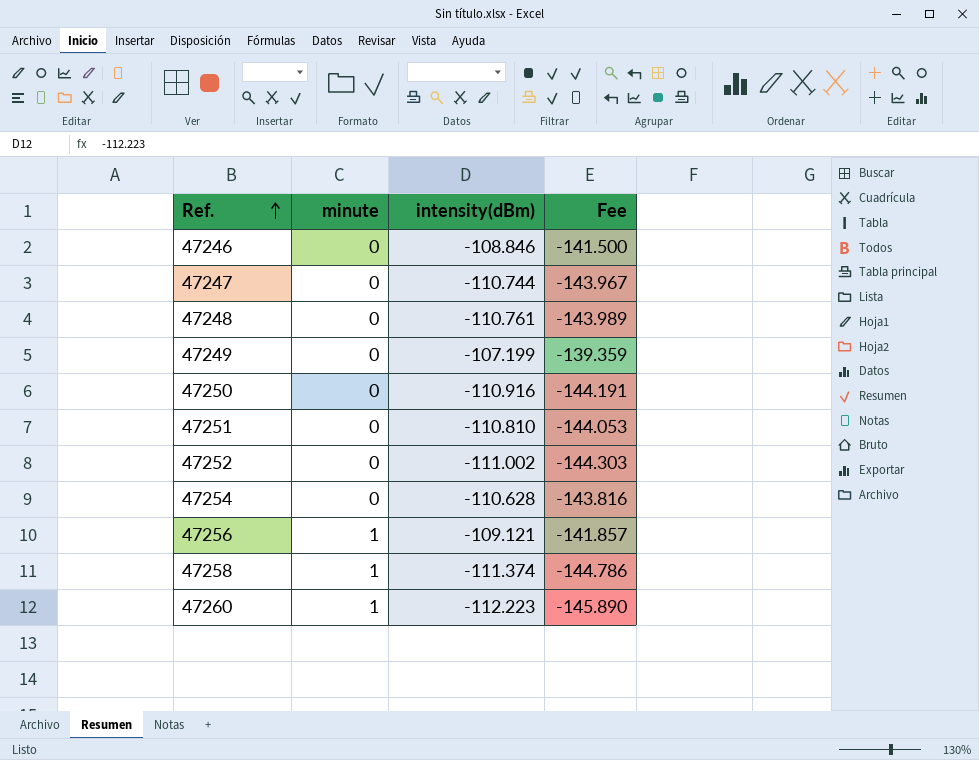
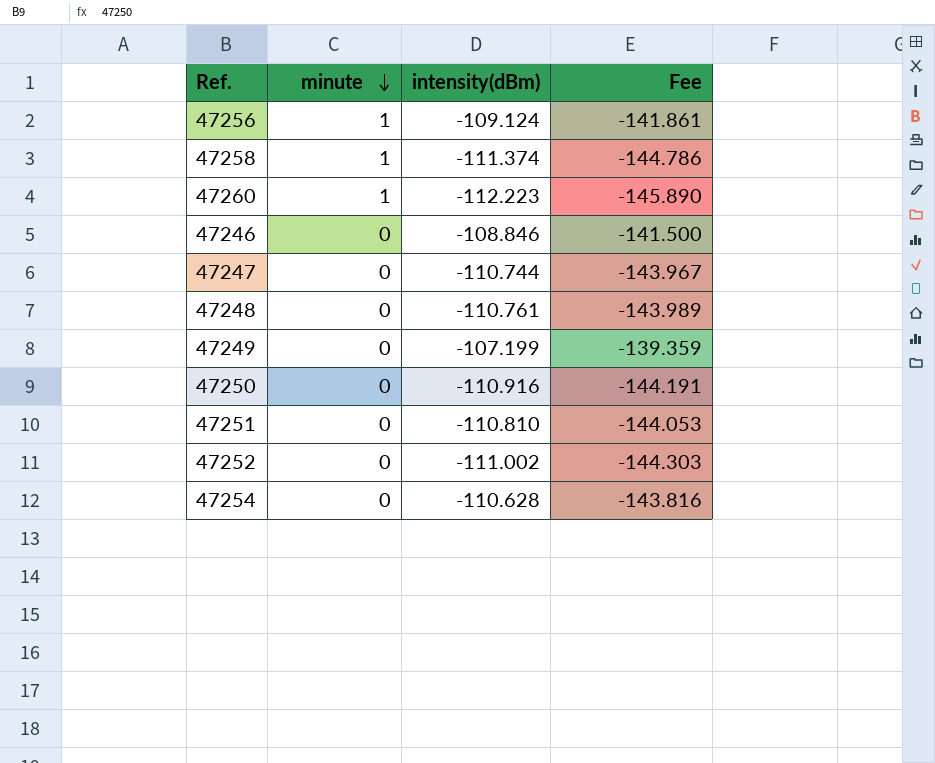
row order: Ref. ascending -> minute descending
47256 | intensity(dBm): -109.121 -> -109.124
47256 | Fee: -141.857 -> -141.861

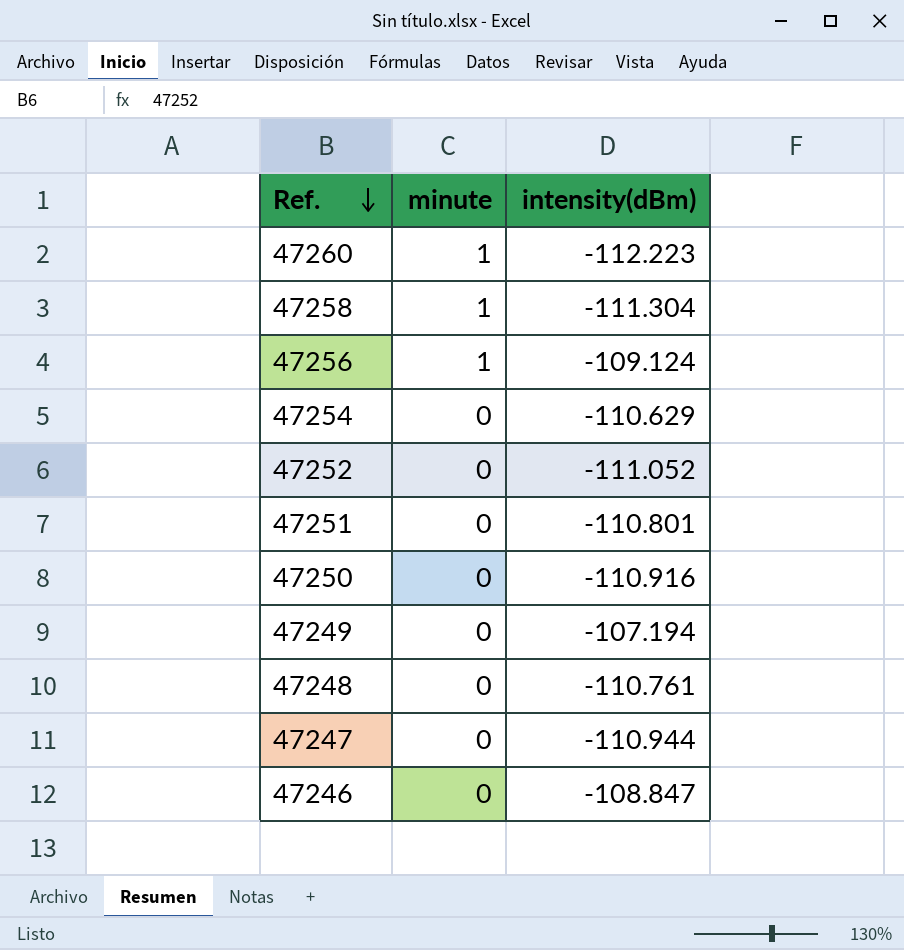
row order: minute descending -> Ref. descending
column Fee | formula: [intensity(dBm)] * 1.3 -> none
47258 | intensity(dBm): -111.374 -> -111.304
47254 | intensity(dBm): -110.628 -> -110.629
47252 | intensity(dBm): -111.002 -> -111.052
47251 | intensity(dBm): -110.810 -> -110.801
47249 | intensity(dBm): -107.199 -> -107.194
47247 | intensity(dBm): -110.744 -> -110.944
47246 | intensity(dBm): -108.846 -> -108.847

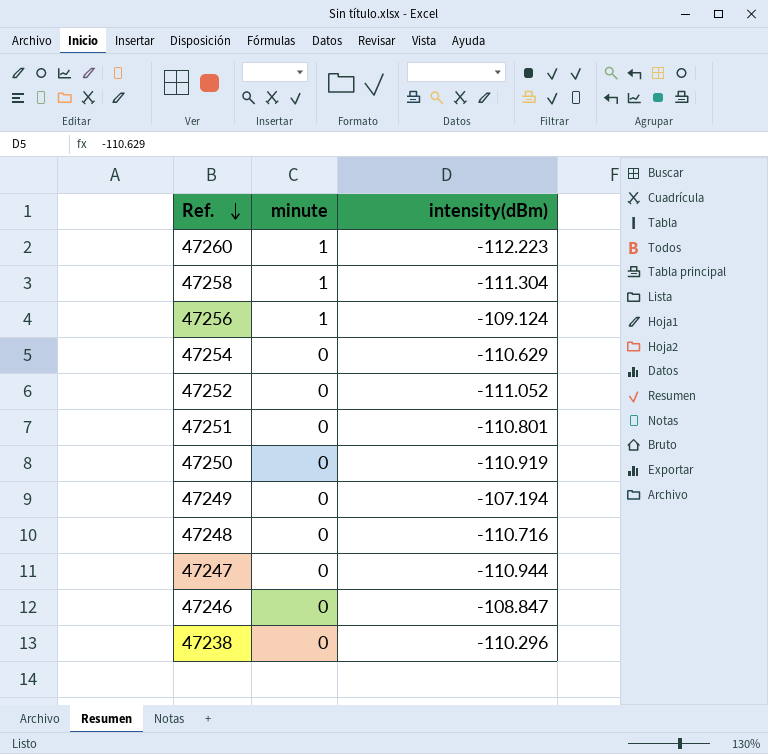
47250 | intensity(dBm): -110.916 -> -110.919
47248 | intensity(dBm): -110.761 -> -110.716
row 47238: none -> 0 | -110.296

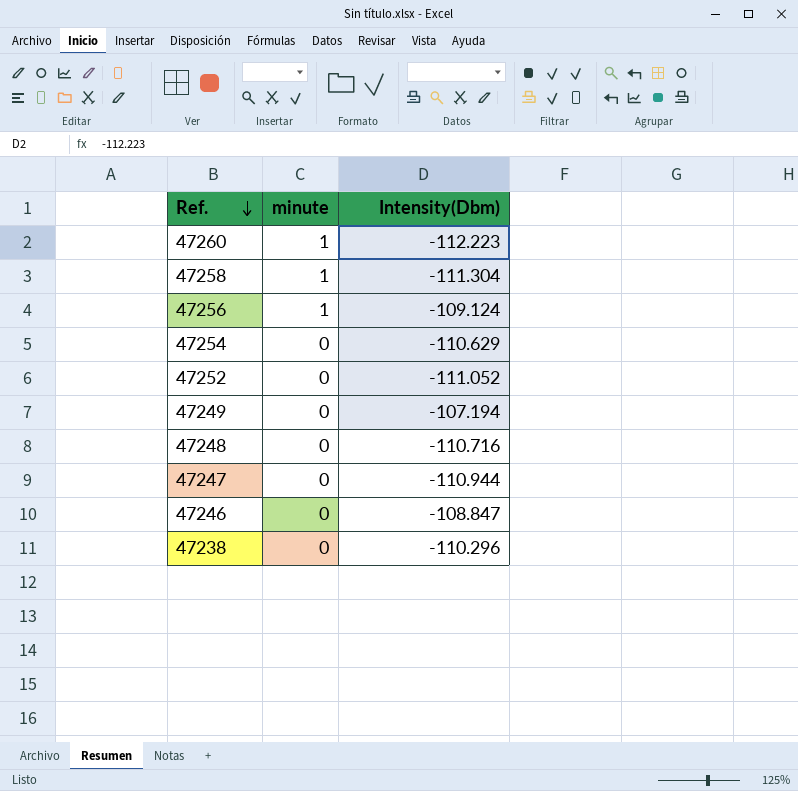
column name: intensity(dBm) -> Intensity(Dbm)
row 47251: 0 | -110.801 -> none
row 47250: 0 | -110.919 -> none

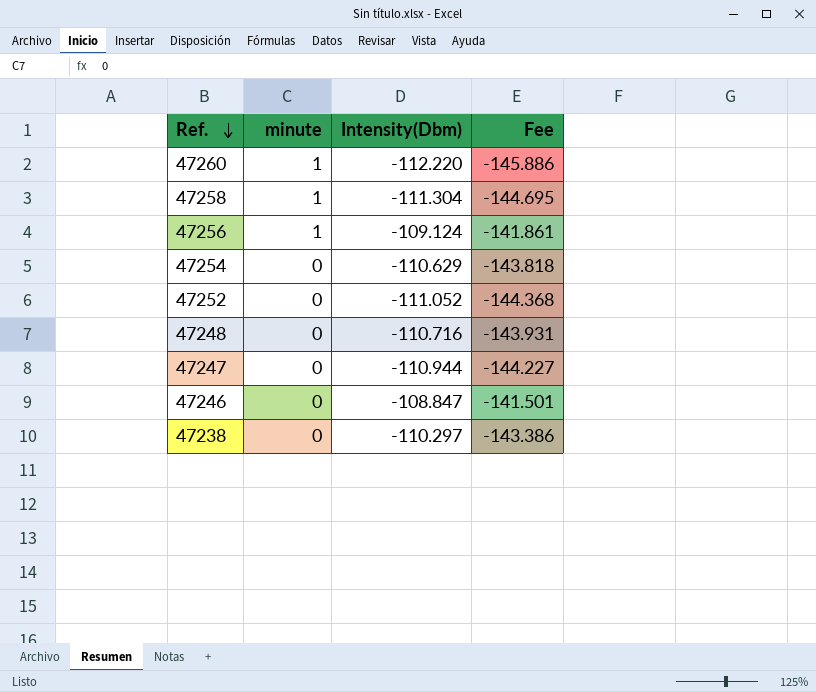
column Fee | formula: none -> [Intensity(Dbm)] * 1.3
row 47249: 0 | -107.194 -> none
47260 | Intensity(Dbm): -112.223 -> -112.220
47238 | Intensity(Dbm): -110.296 -> -110.297

